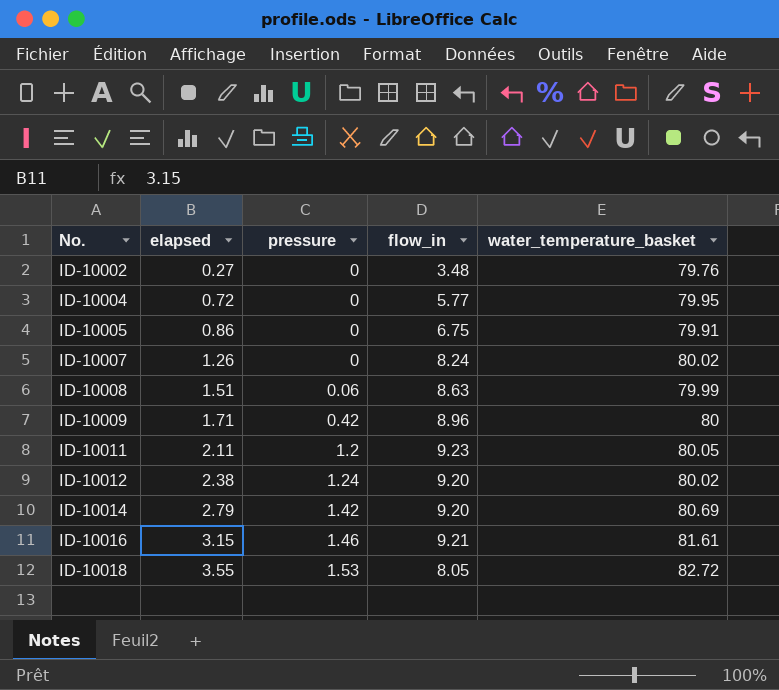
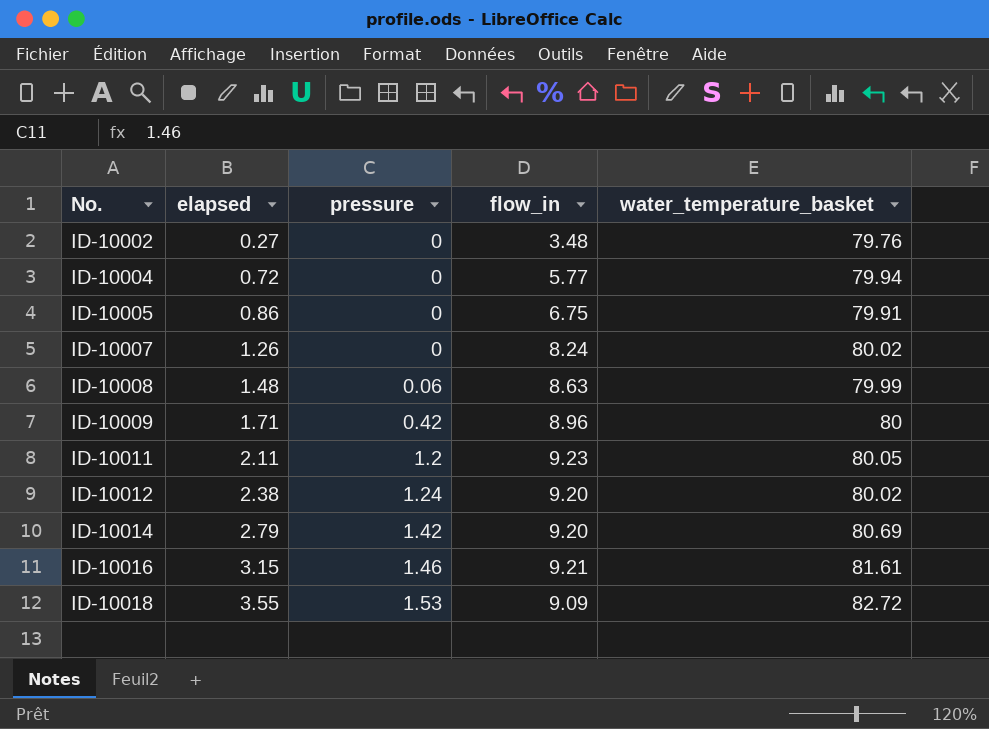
ID-10004 | water_temperature_basket: 79.95 -> 79.94
ID-10008 | elapsed: 1.51 -> 1.48
ID-10018 | flow_in: 8.05 -> 9.09

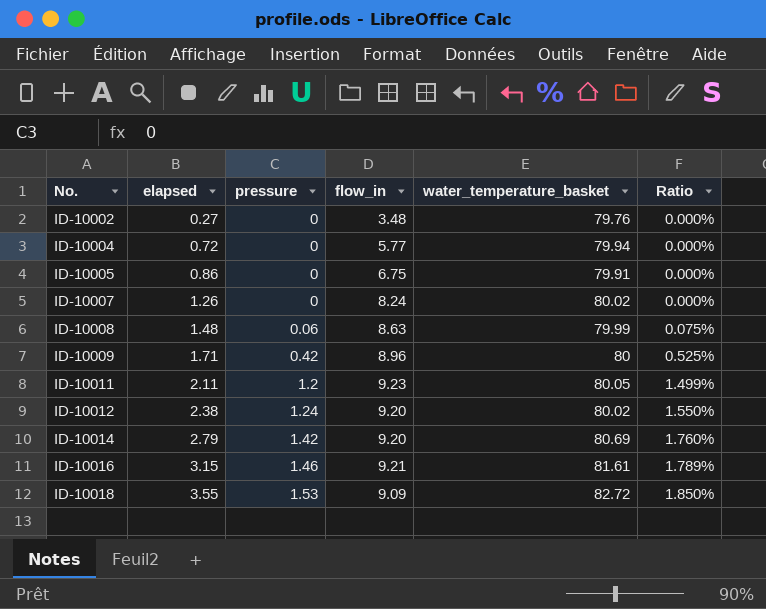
column Ratio | formula: none -> [pressure] / [water_temperature_basket]

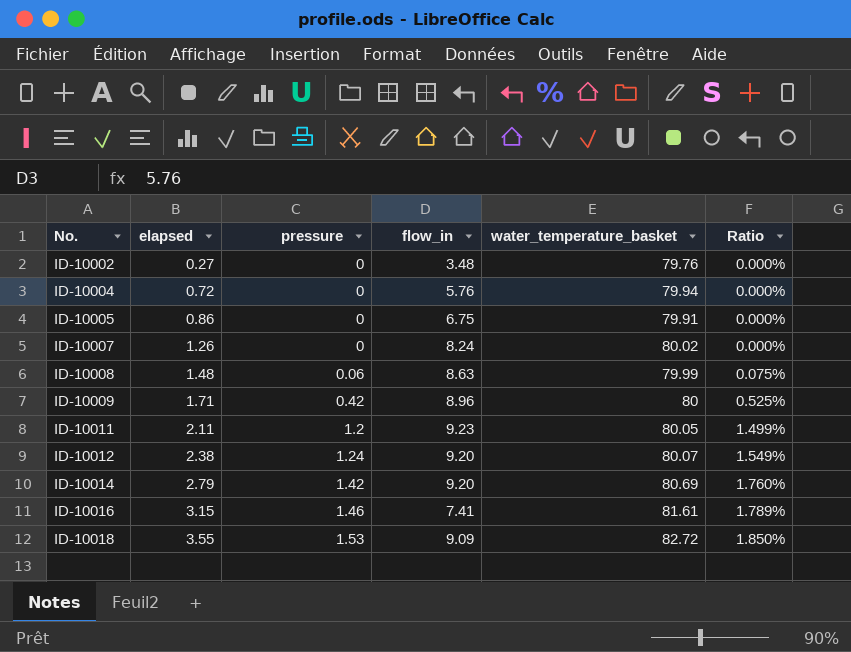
ID-10004 | flow_in: 5.77 -> 5.76
ID-10012 | water_temperature_basket: 80.02 -> 80.07
ID-10012 | Ratio: 1.550% -> 1.549%
ID-10016 | flow_in: 9.21 -> 7.41

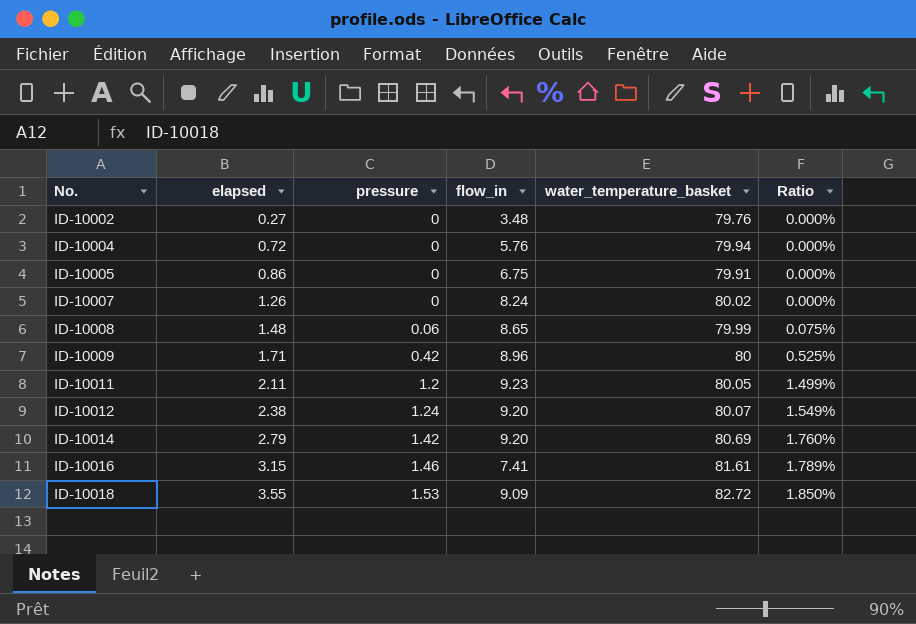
ID-10008 | flow_in: 8.63 -> 8.65

